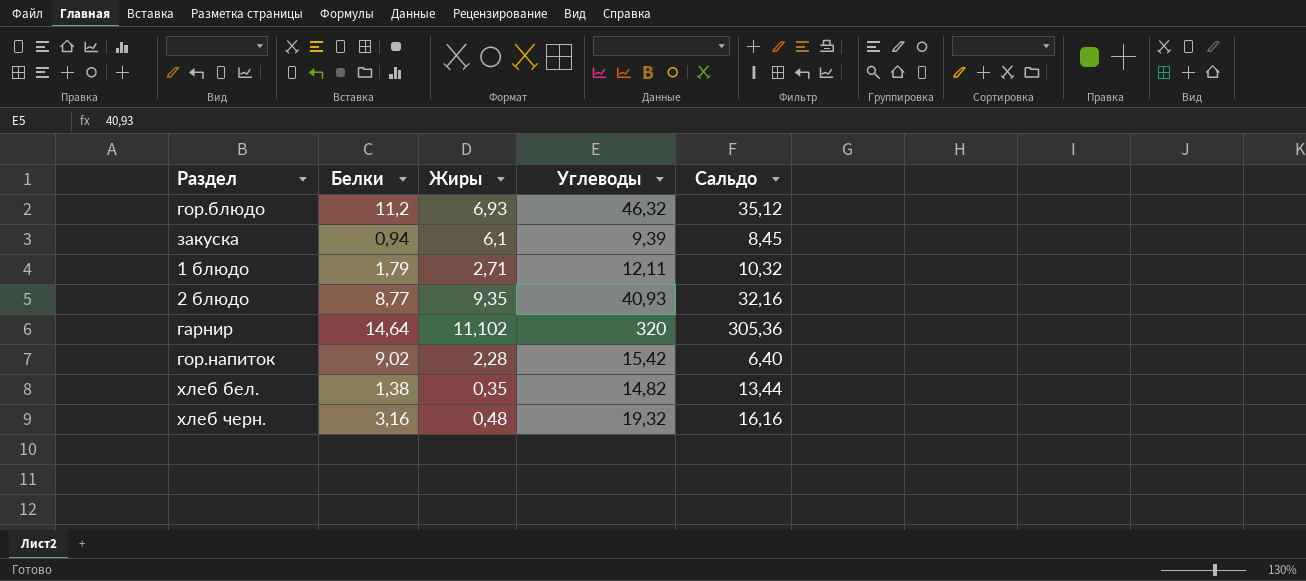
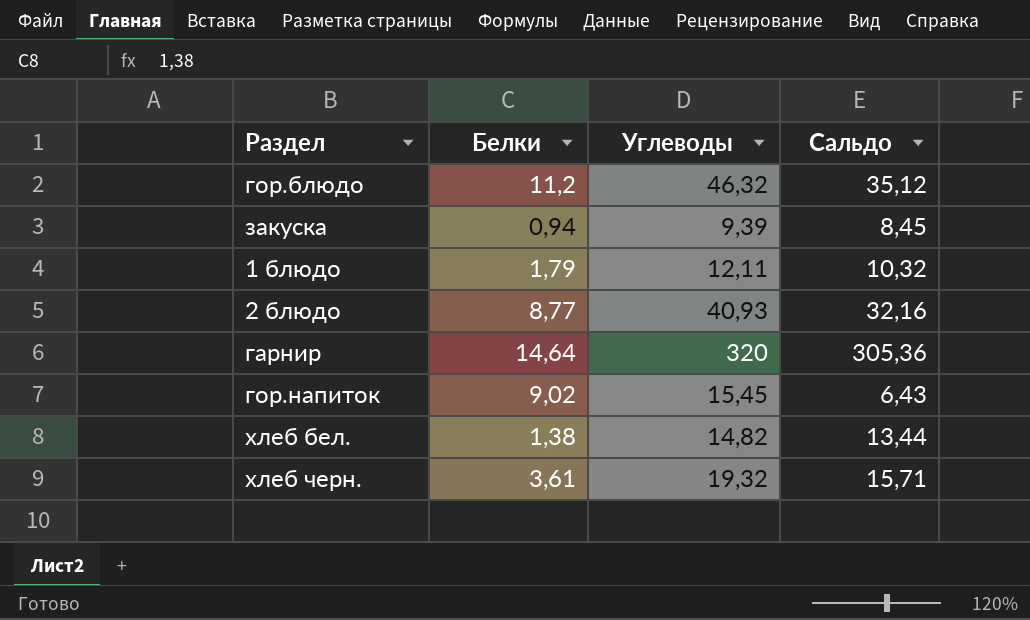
column Жиры | position: 3 -> none
гор.напиток | Углеводы: 15,42 -> 15,45
гор.напиток | Сальдо: 6,40 -> 6,43
хлеб черн. | Белки: 3,16 -> 3,61
хлеб черн. | Сальдо: 16,16 -> 15,71

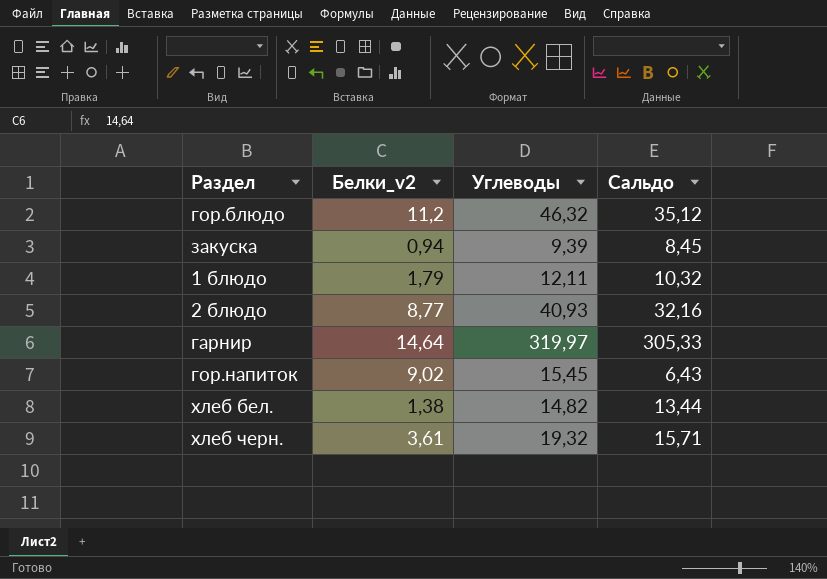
column name: Белки -> Белки_v2
гарнир | Углеводы: 320 -> 319,97
гарнир | Сальдо: 305,36 -> 305,33

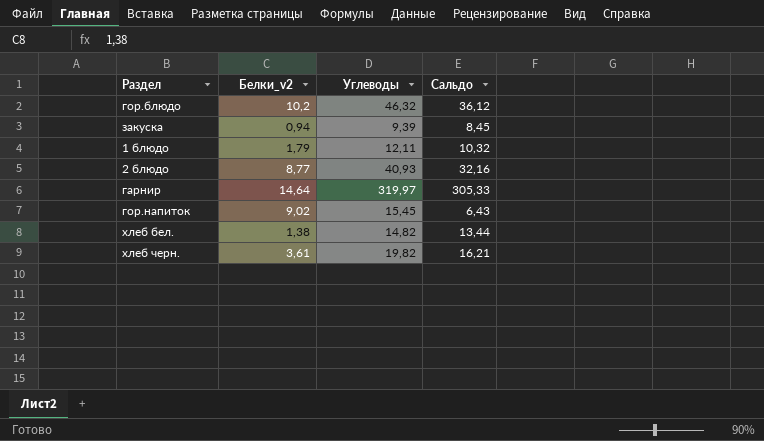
гор.блюдо | Белки_v2: 11,2 -> 10,2
гор.блюдо | Сальдо: 35,12 -> 36,12
хлеб черн. | Углеводы: 19,32 -> 19,82
хлеб черн. | Сальдо: 15,71 -> 16,21

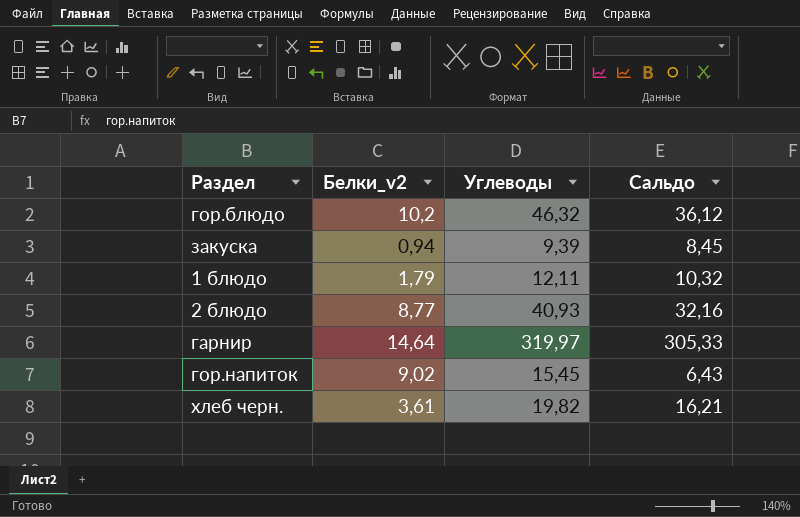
row хлеб бел.: 1,38 | 14,82 | 13,44 -> none

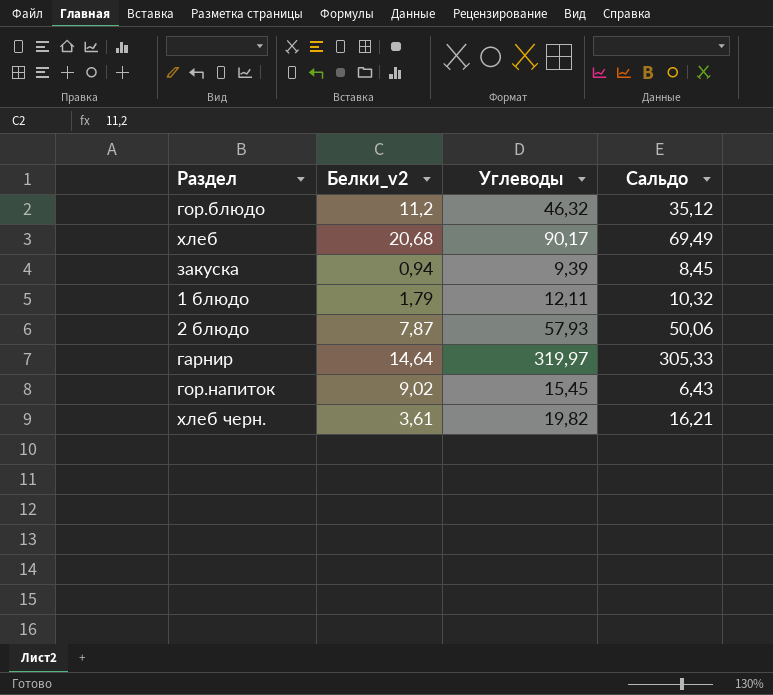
гор.блюдо | Белки_v2: 10,2 -> 11,2
гор.блюдо | Сальдо: 36,12 -> 35,12
row хлеб: none -> 20,68 | 90,17 | 69,49
2 блюдо | Белки_v2: 8,77 -> 7,87
2 блюдо | Углеводы: 40,93 -> 57,93
2 блюдо | Сальдо: 32,16 -> 50,06

